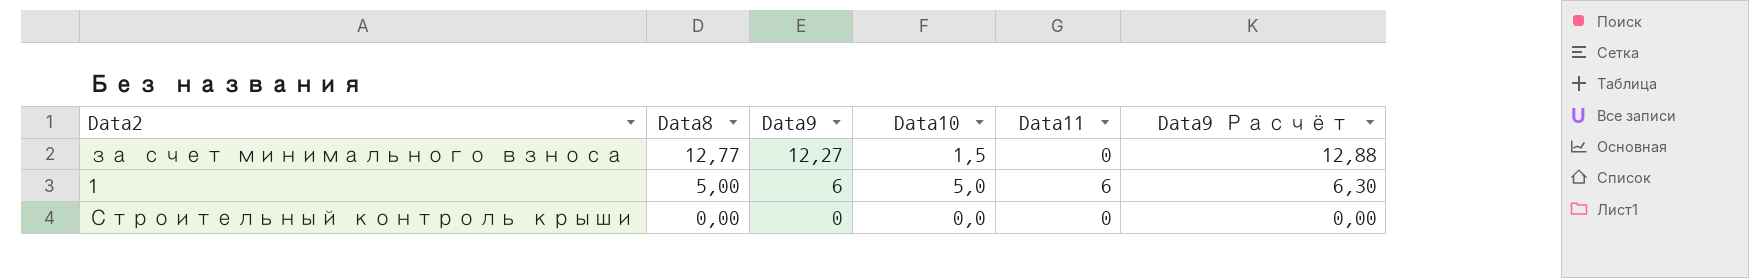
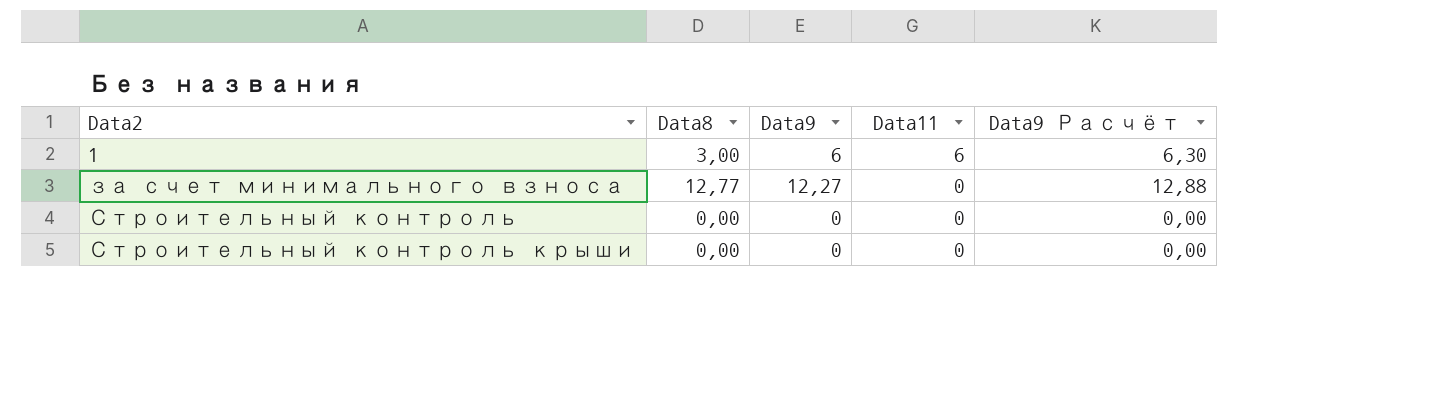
row order: Data8 descending -> Data2 ascending
column Data10 | position: 4 -> none
1 | Data8: 5,00 -> 3,00
row Строительный контроль: none -> 0,00 | 0 | 0 | 0,00

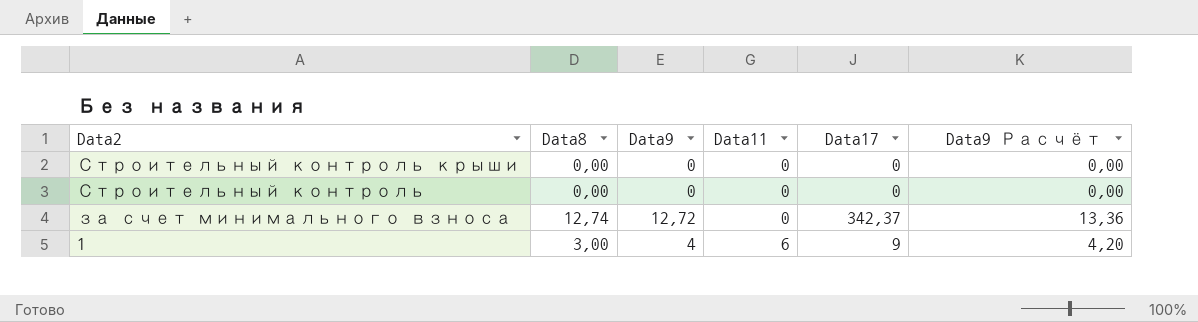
row order: Data2 ascending -> Data2 descending
column Data17 | position: none -> 5
за счет минимального взноса | Data8: 12,77 -> 12,74
за счет минимального взноса | Data9: 12,27 -> 12,72
за счет минимального взноса | Data9 Расчёт: 12,88 -> 13,36
1 | Data9: 6 -> 4
1 | Data9 Расчёт: 6,30 -> 4,20

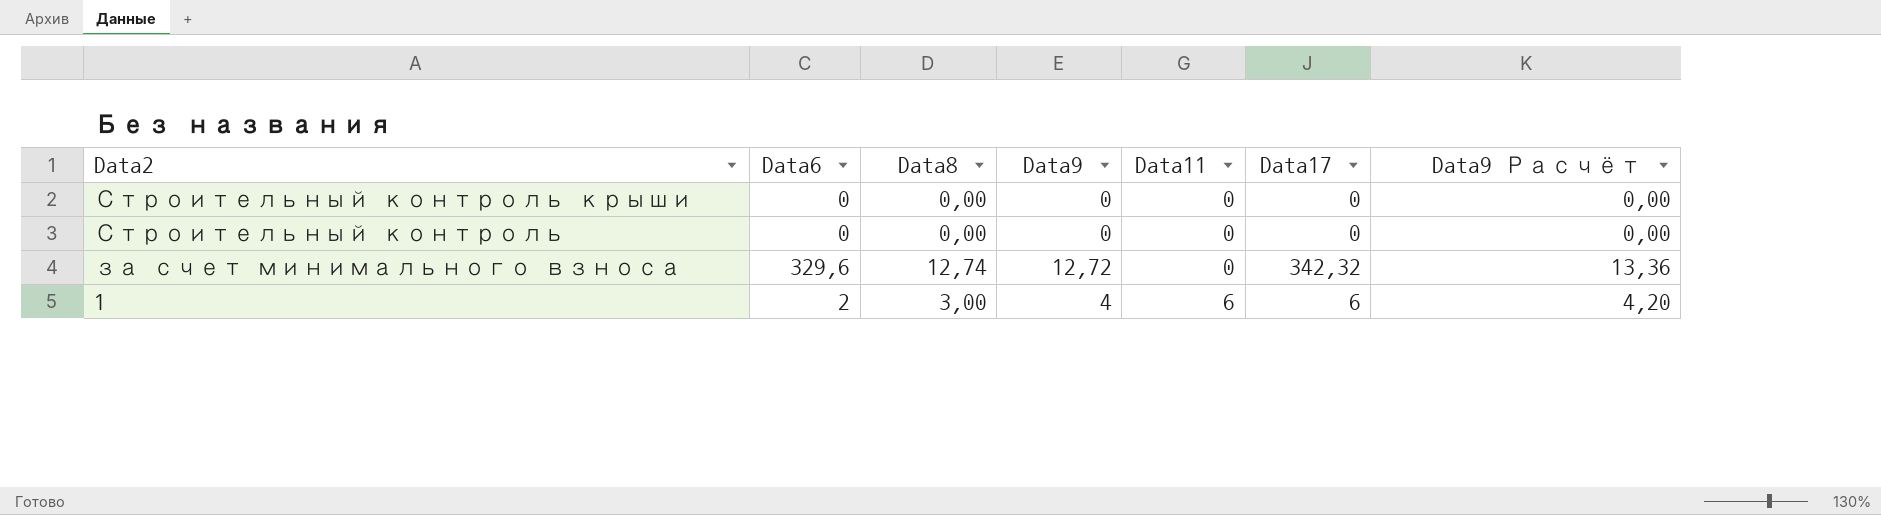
column Data6 | position: none -> 2
за счет минимального взноса | Data17: 342,37 -> 342,32
1 | Data17: 9 -> 6

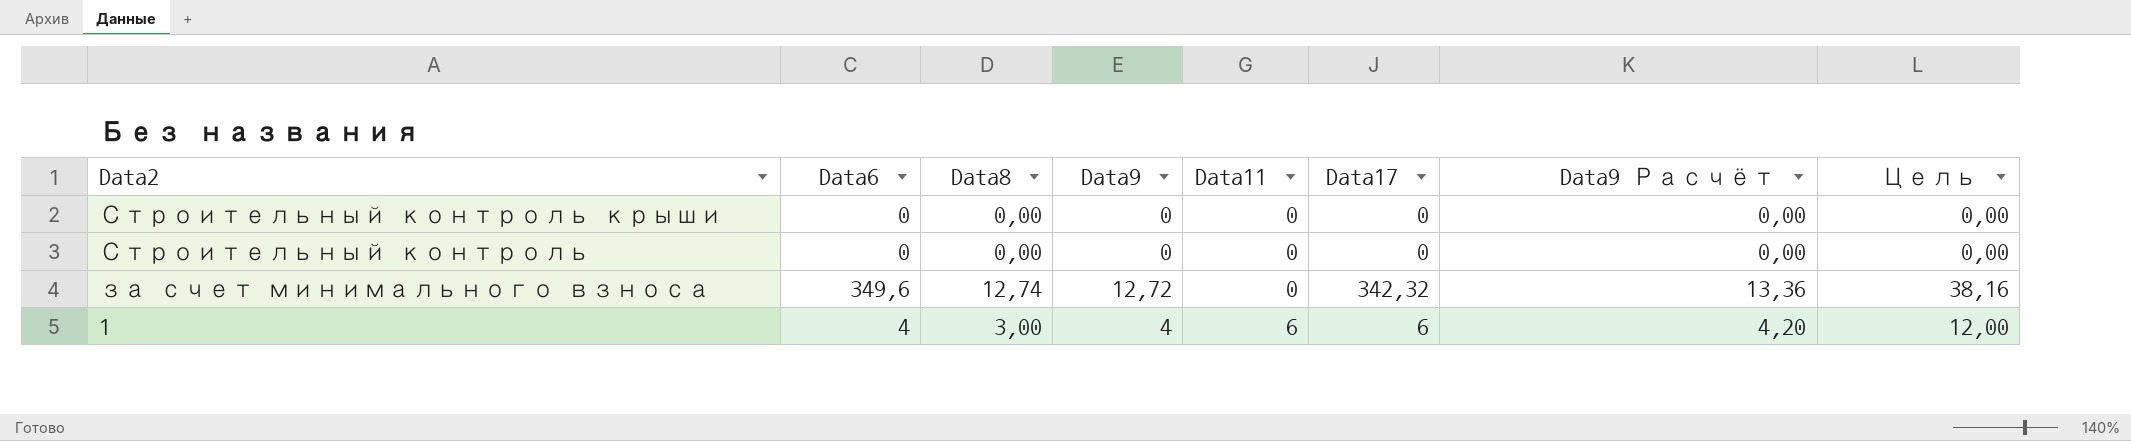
column Цель | formula: none -> [Data9] * 3
за счет минимального взноса | Data6: 329,6 -> 349,6
1 | Data6: 2 -> 4

